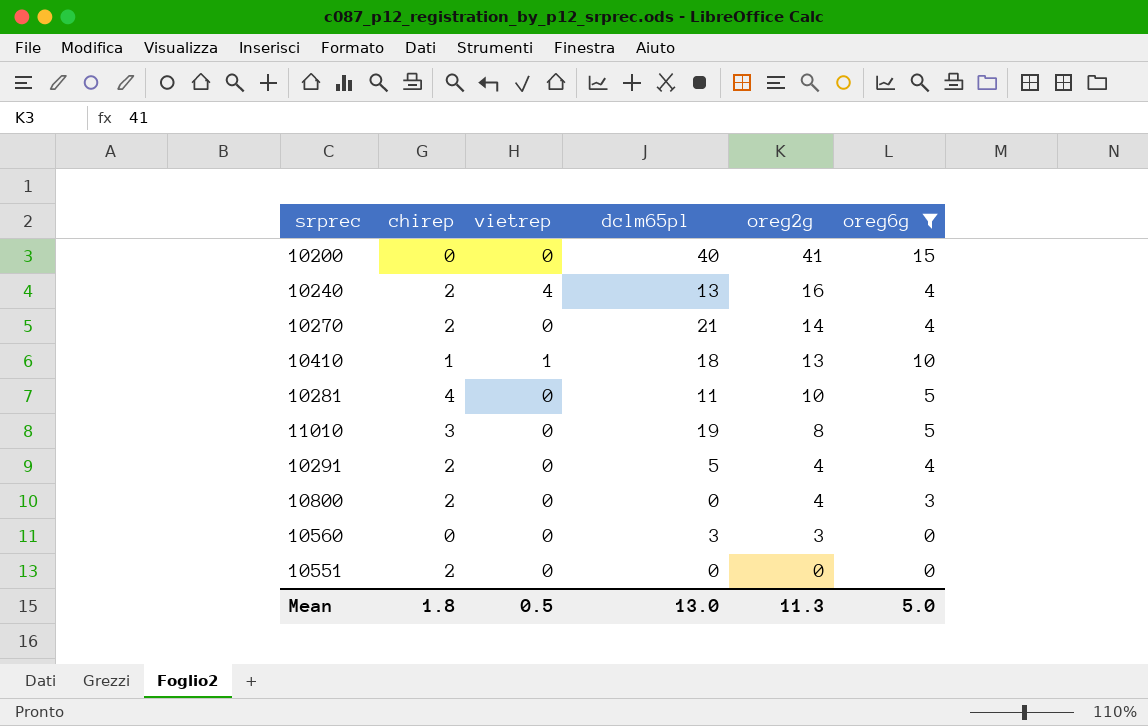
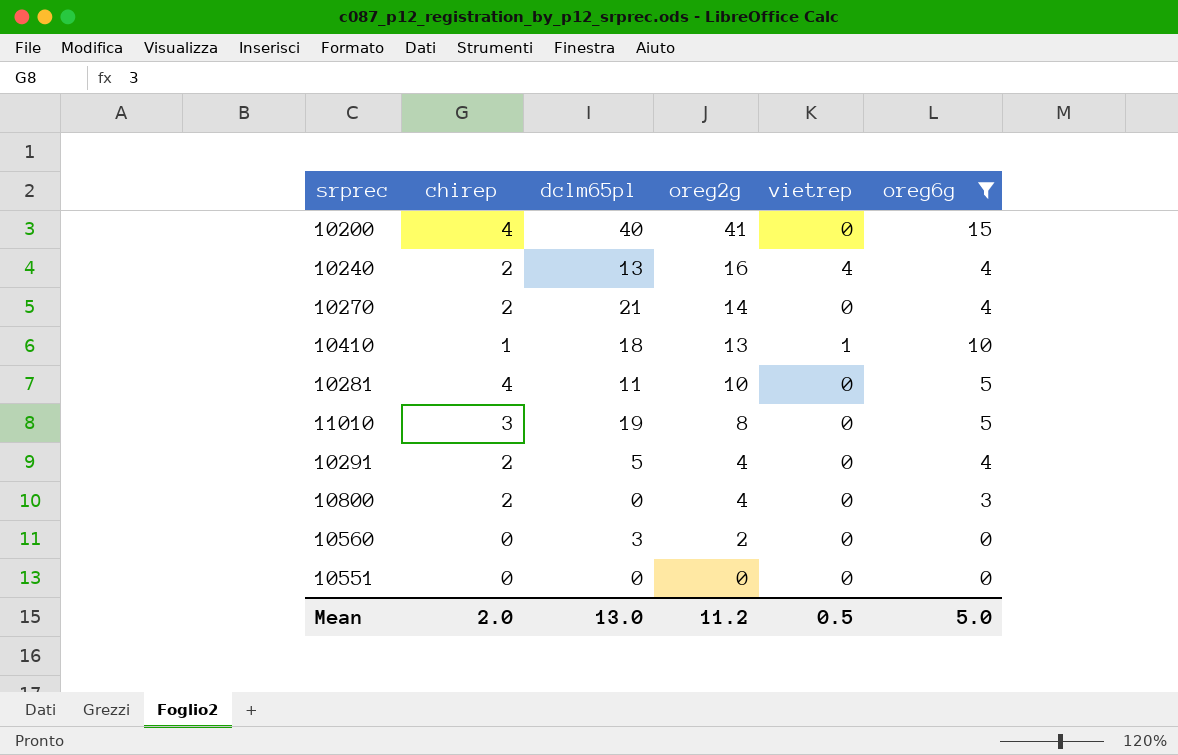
column vietrep | position: 3 -> 5
10200 | chirep: 0 -> 4
10560 | oreg2g: 3 -> 2
10551 | chirep: 2 -> 0
Mean | chirep: 1.8 -> 2.0
Mean | oreg2g: 11.3 -> 11.2

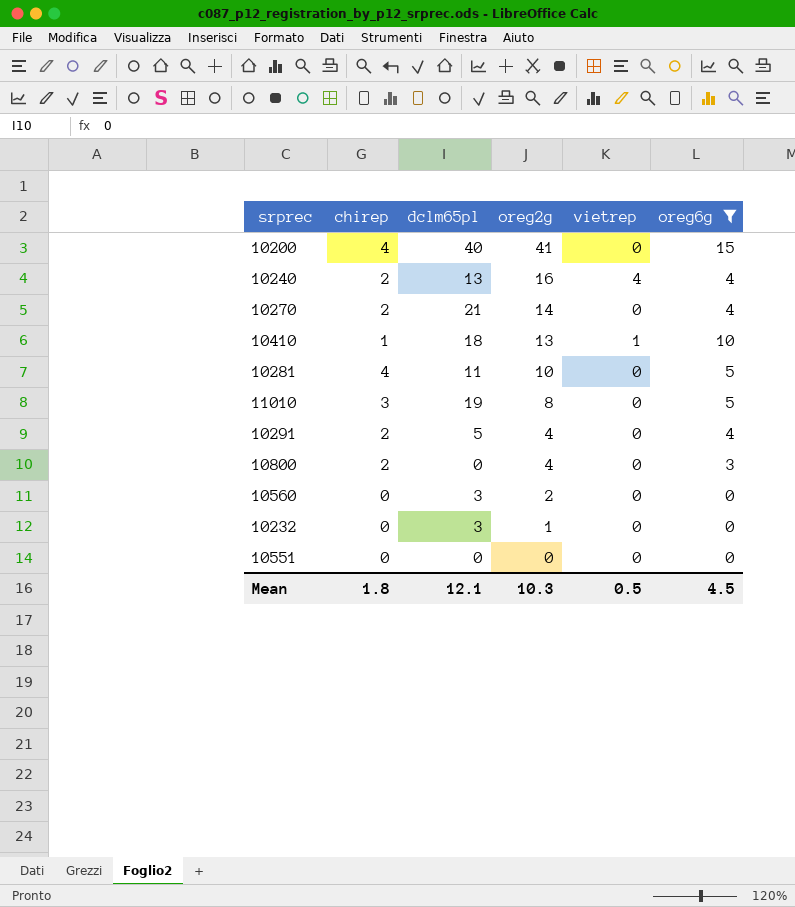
row 10232: none -> 0 | 3 | 1 | 0 | 0
Mean | chirep: 2.0 -> 1.8
Mean | dclm65pl: 13.0 -> 12.1
Mean | oreg2g: 11.2 -> 10.3
Mean | oreg6g: 5.0 -> 4.5

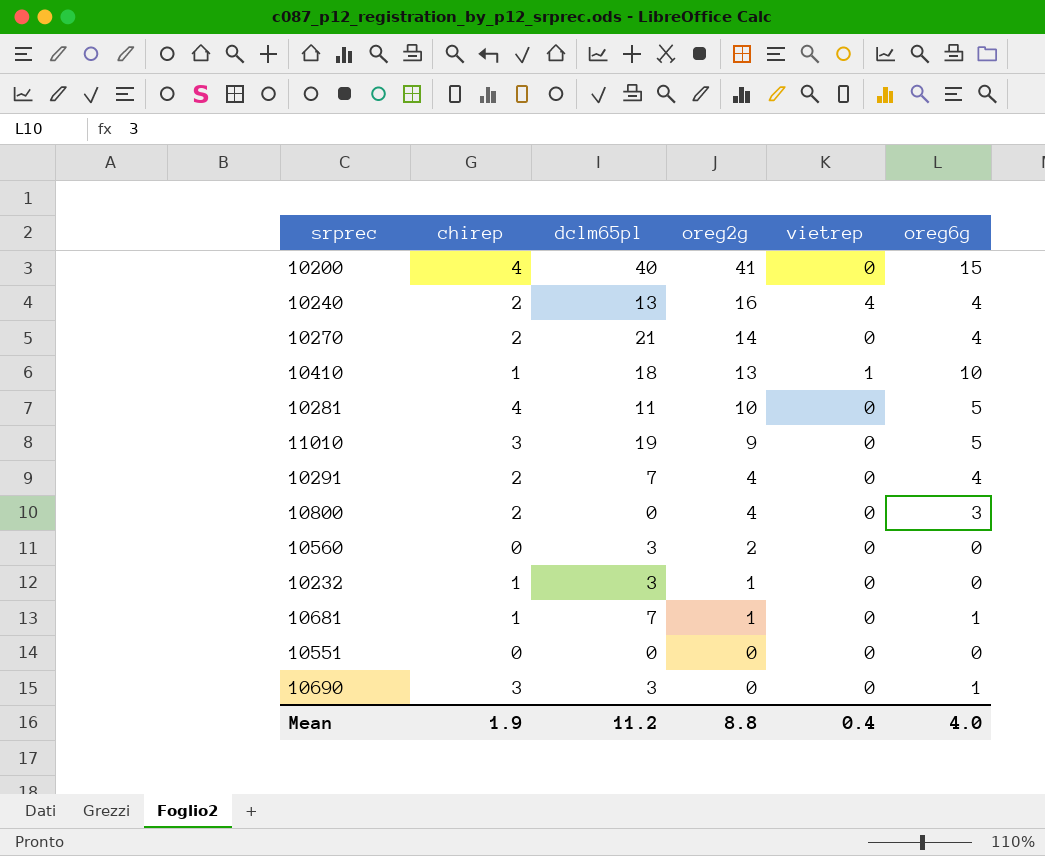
filter: oreg6g != 1 -> none
11010 | oreg2g: 8 -> 9
10291 | dclm65pl: 5 -> 7
10232 | chirep: 0 -> 1
Mean | chirep: 1.8 -> 1.9
Mean | dclm65pl: 12.1 -> 11.2
Mean | oreg2g: 10.3 -> 8.8
Mean | vietrep: 0.5 -> 0.4
Mean | oreg6g: 4.5 -> 4.0

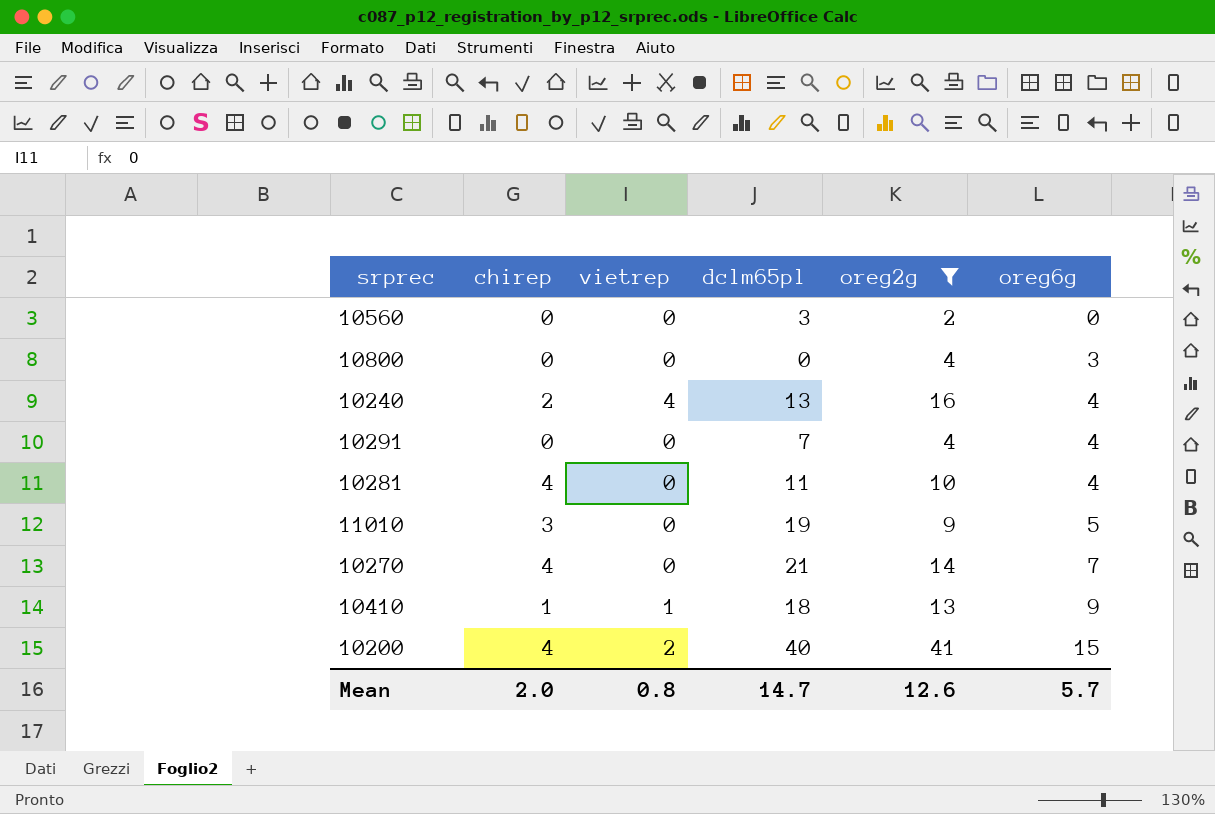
filter: none -> oreg2g >= 2
row order: oreg2g descending -> oreg6g ascending
column vietrep | position: 5 -> 3
10800 | chirep: 2 -> 0
10291 | chirep: 2 -> 0
10281 | oreg6g: 5 -> 4
10270 | chirep: 2 -> 4
10270 | oreg6g: 4 -> 7
10410 | oreg6g: 10 -> 9
10200 | vietrep: 0 -> 2
Mean | chirep: 1.9 -> 2.0
Mean | vietrep: 0.4 -> 0.8
Mean | dclm65pl: 11.2 -> 14.7
Mean | oreg2g: 8.8 -> 12.6
Mean | oreg6g: 4.0 -> 5.7

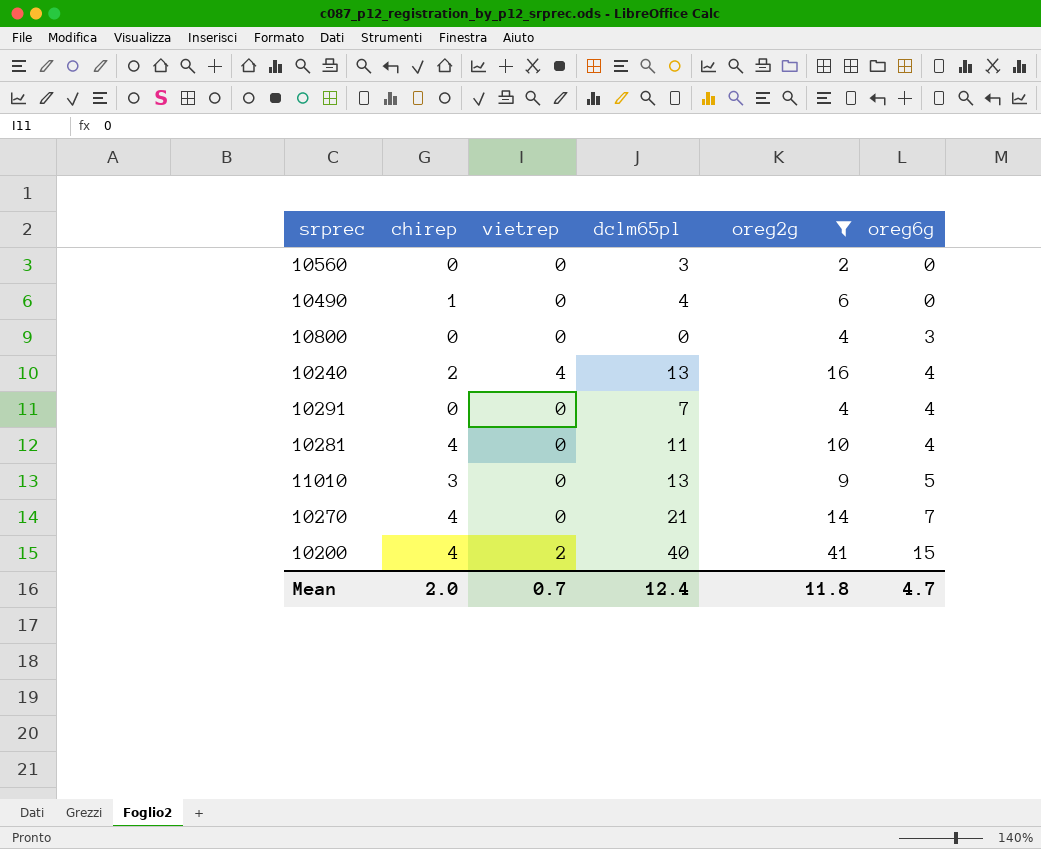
row 10410: 1 | 1 | 18 | 13 | 9 -> none
row 10490: none -> 1 | 0 | 4 | 6 | 0
11010 | dclm65pl: 19 -> 13
Mean | vietrep: 0.8 -> 0.7
Mean | dclm65pl: 14.7 -> 12.4
Mean | oreg2g: 12.6 -> 11.8
Mean | oreg6g: 5.7 -> 4.7

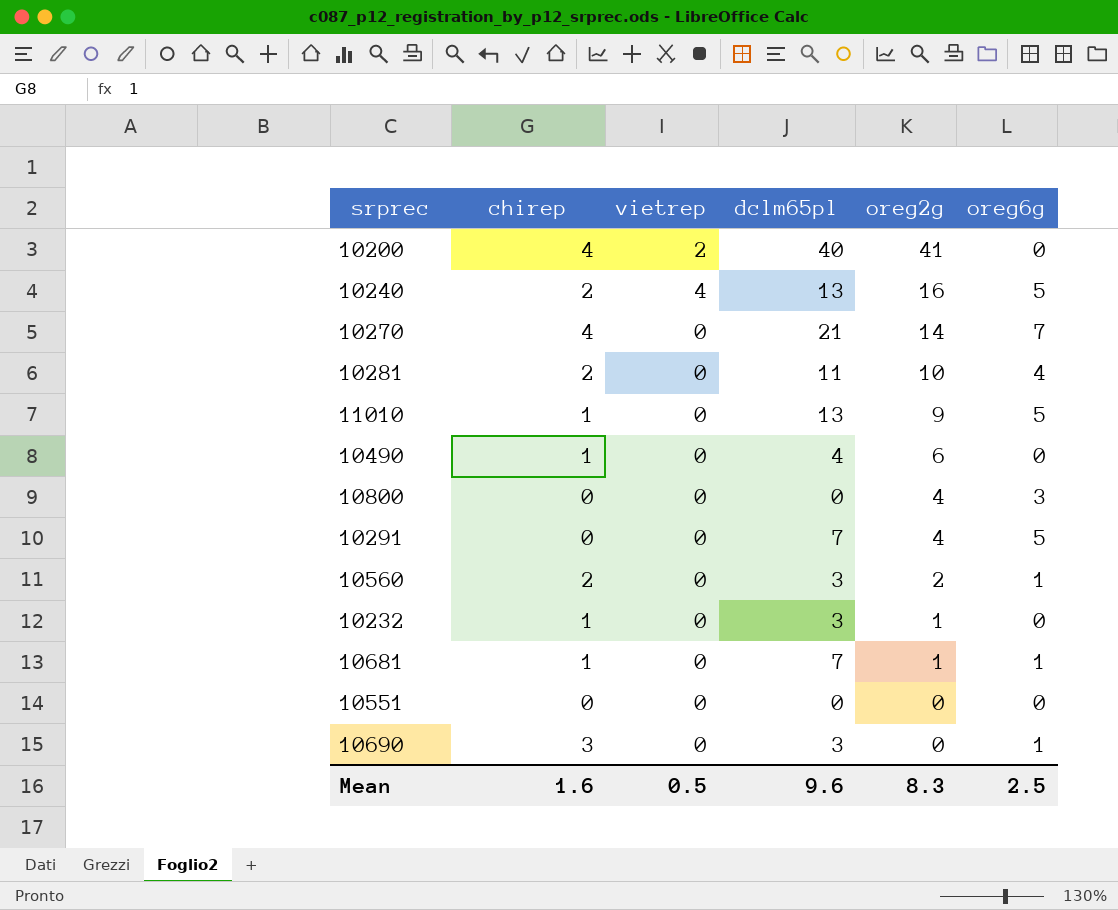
filter: oreg2g >= 2 -> none
row order: oreg6g ascending -> oreg2g descending
10200 | oreg6g: 15 -> 0
10240 | oreg6g: 4 -> 5
10281 | chirep: 4 -> 2
11010 | chirep: 3 -> 1
10291 | oreg6g: 4 -> 5
10560 | chirep: 0 -> 2
10560 | oreg6g: 0 -> 1
Mean | chirep: 2.0 -> 1.6
Mean | vietrep: 0.7 -> 0.5
Mean | dclm65pl: 12.4 -> 9.6
Mean | oreg2g: 11.8 -> 8.3
Mean | oreg6g: 4.7 -> 2.5

